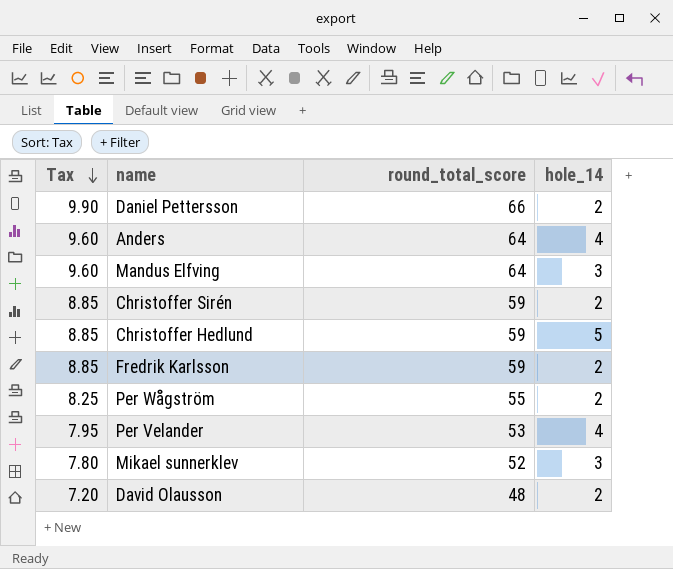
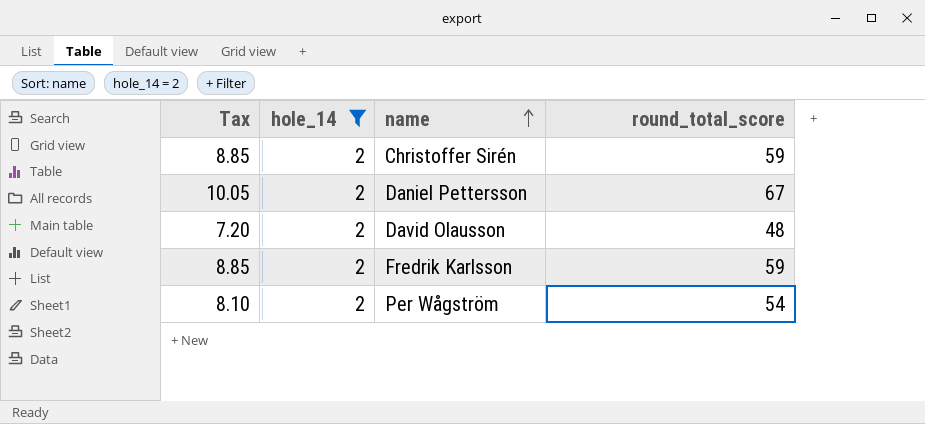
filter: none -> hole_14 = 2
row order: Tax descending -> name ascending
column hole_14 | position: 4 -> 2
Daniel Pettersson | Tax: 9.90 -> 10.05
Daniel Pettersson | round_total_score: 66 -> 67
Per Wågström | Tax: 8.25 -> 8.10
Per Wågström | round_total_score: 55 -> 54

